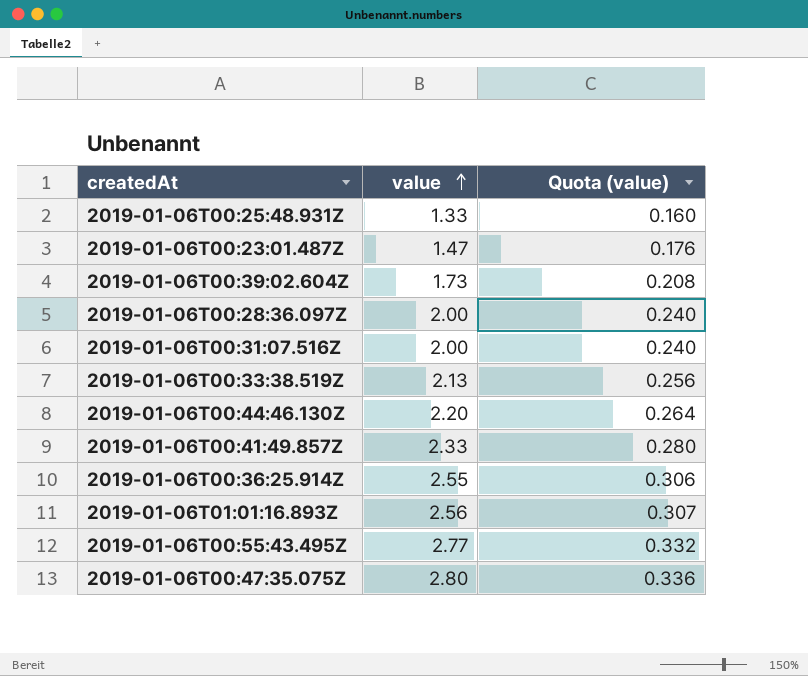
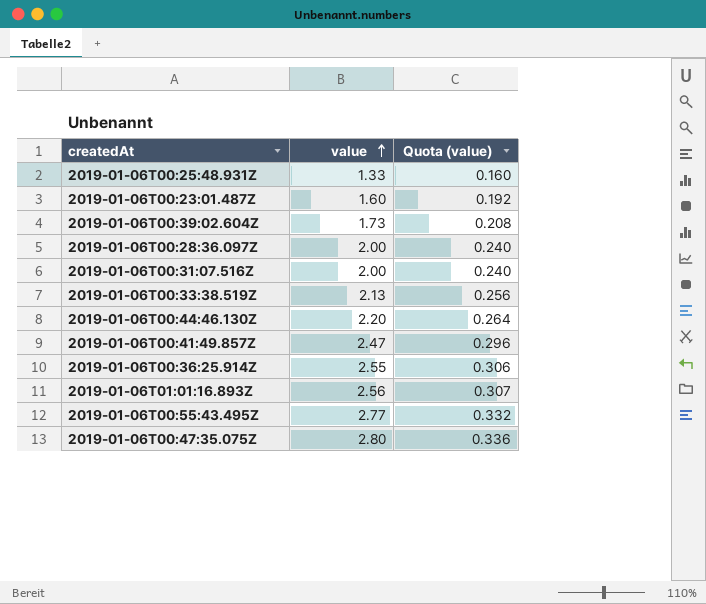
2019-01-06T00:23:01.487Z | value: 1.47 -> 1.60
2019-01-06T00:23:01.487Z | Quota (value): 0.176 -> 0.192
2019-01-06T00:41:49.857Z | value: 2.33 -> 2.47
2019-01-06T00:41:49.857Z | Quota (value): 0.280 -> 0.296

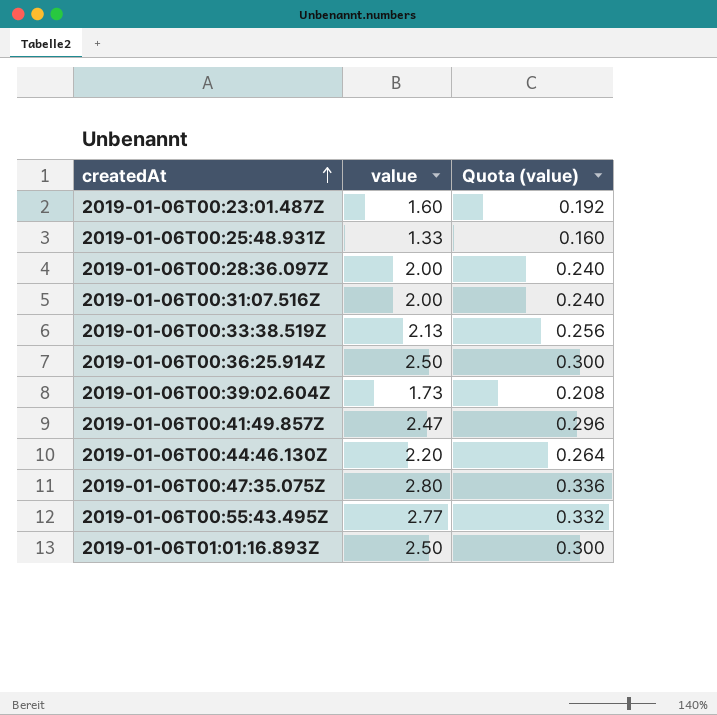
row order: value ascending -> createdAt ascending
2019-01-06T00:36:25.914Z | value: 2.55 -> 2.50
2019-01-06T00:36:25.914Z | Quota (value): 0.306 -> 0.300
2019-01-06T01:01:16.893Z | value: 2.56 -> 2.50
2019-01-06T01:01:16.893Z | Quota (value): 0.307 -> 0.300

